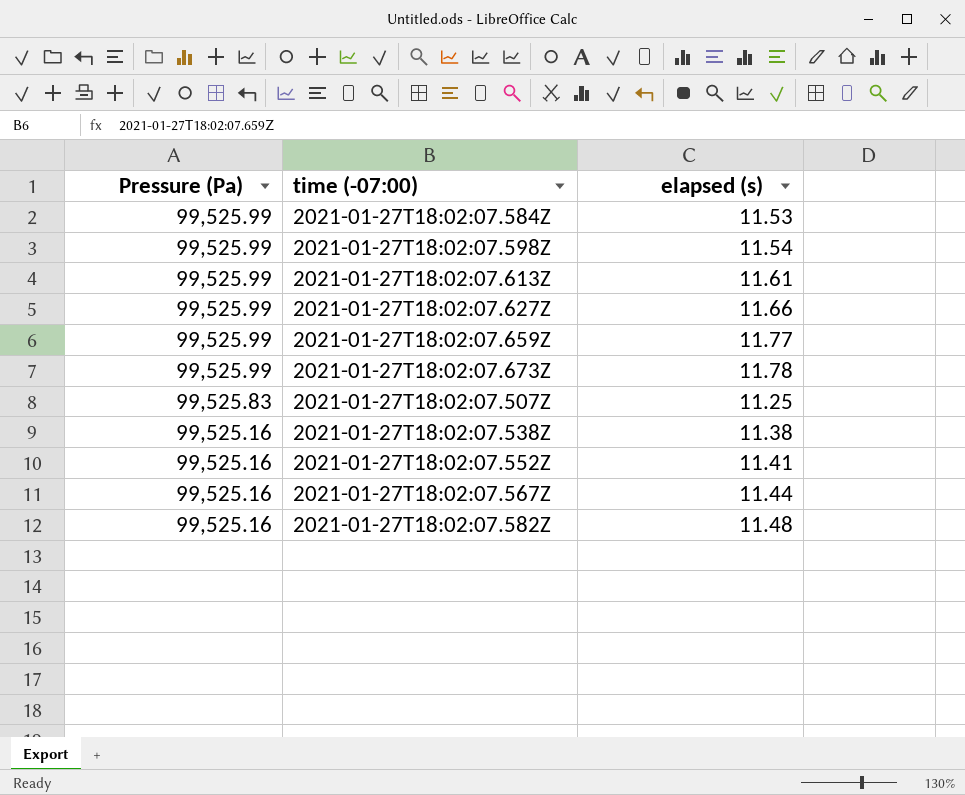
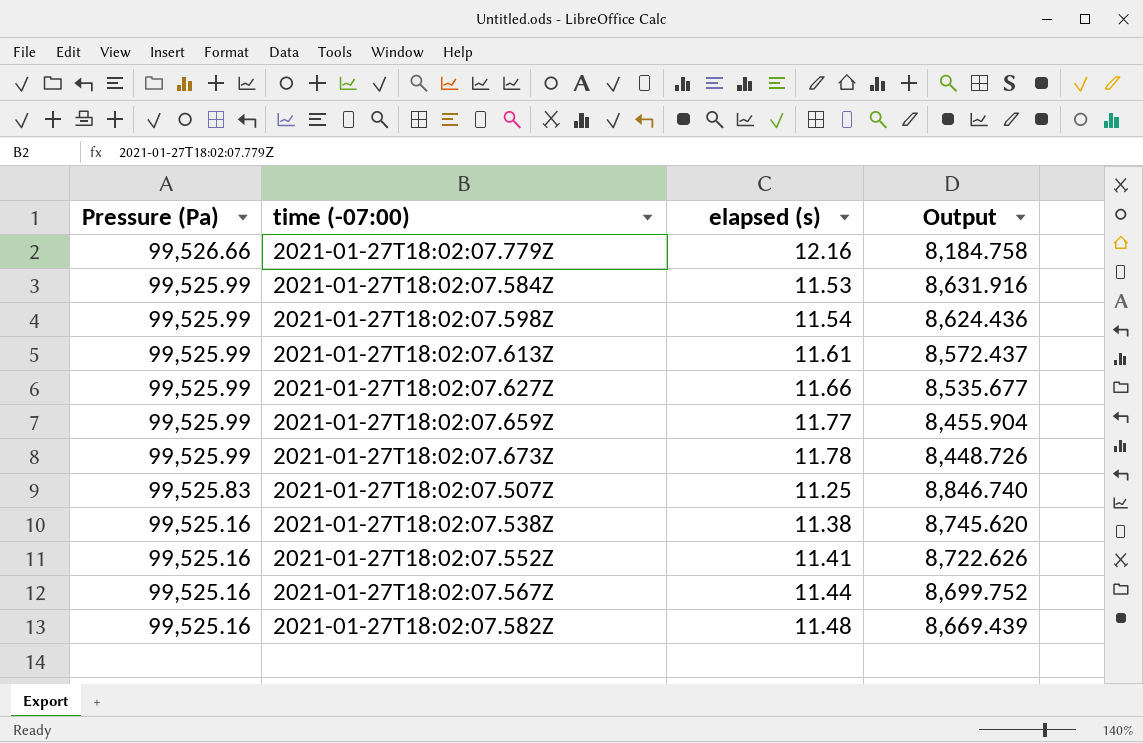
column Output | formula: none -> [Pressure (Pa)] / [elapsed (s)]
row 2021-01-27T18:02:07.779Z: none -> 99,526.66 | 12.16 | 8,184.758

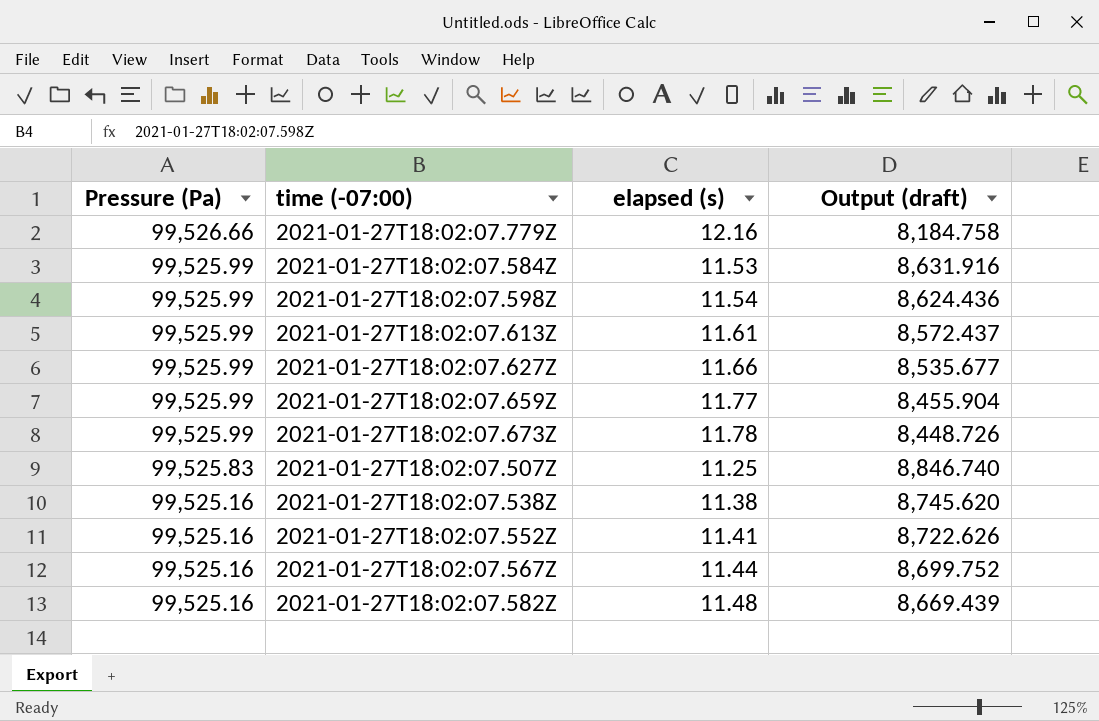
column name: Output -> Output (draft)

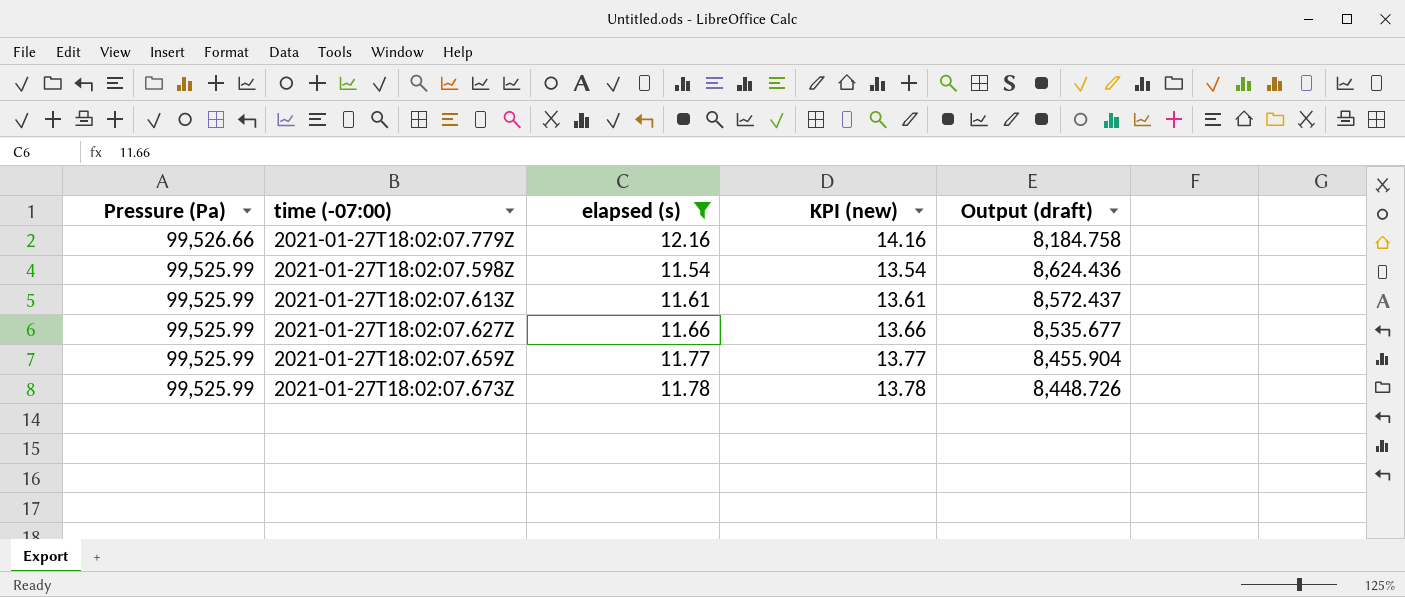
filter: none -> elapsed (s) >= 11.54
column KPI (new) | formula: none -> [elapsed (s)] + 2

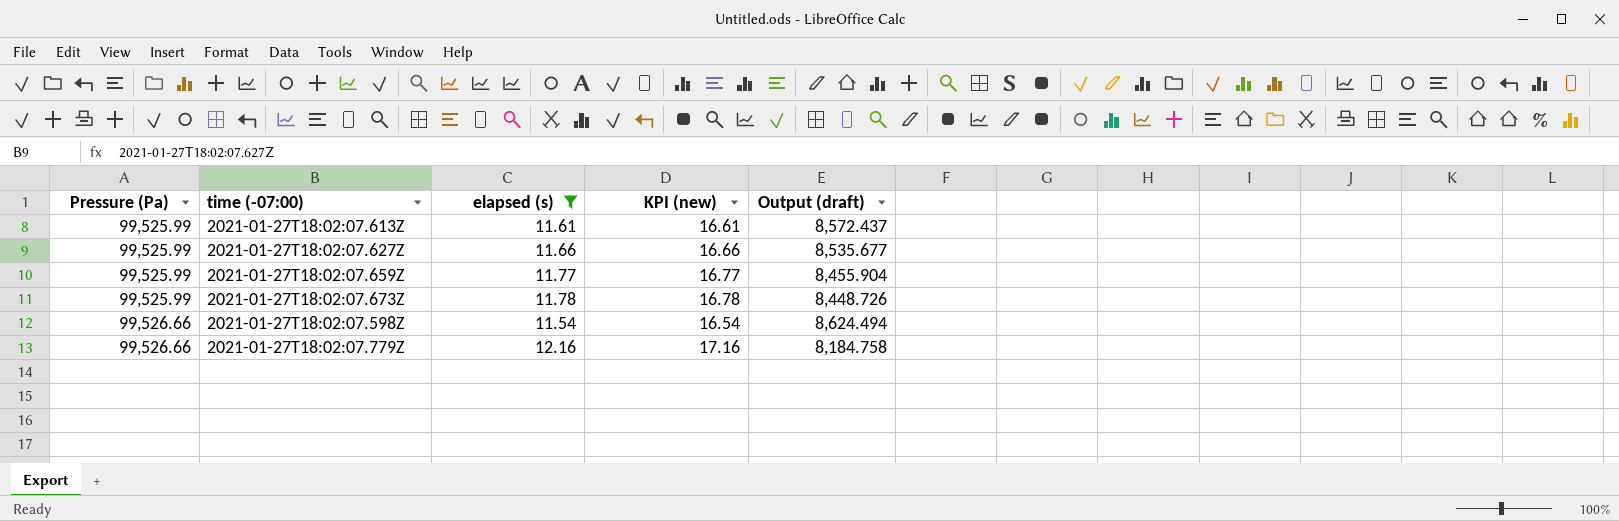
row order: Pressure (Pa) descending -> Pressure (Pa) ascending
column KPI (new) | formula: [elapsed (s)] + 2 -> [elapsed (s)] + 5
2021-01-27T18:02:07.598Z | Pressure (Pa): 99,525.99 -> 99,526.66
2021-01-27T18:02:07.598Z | Output (draft): 8,624.436 -> 8,624.494

